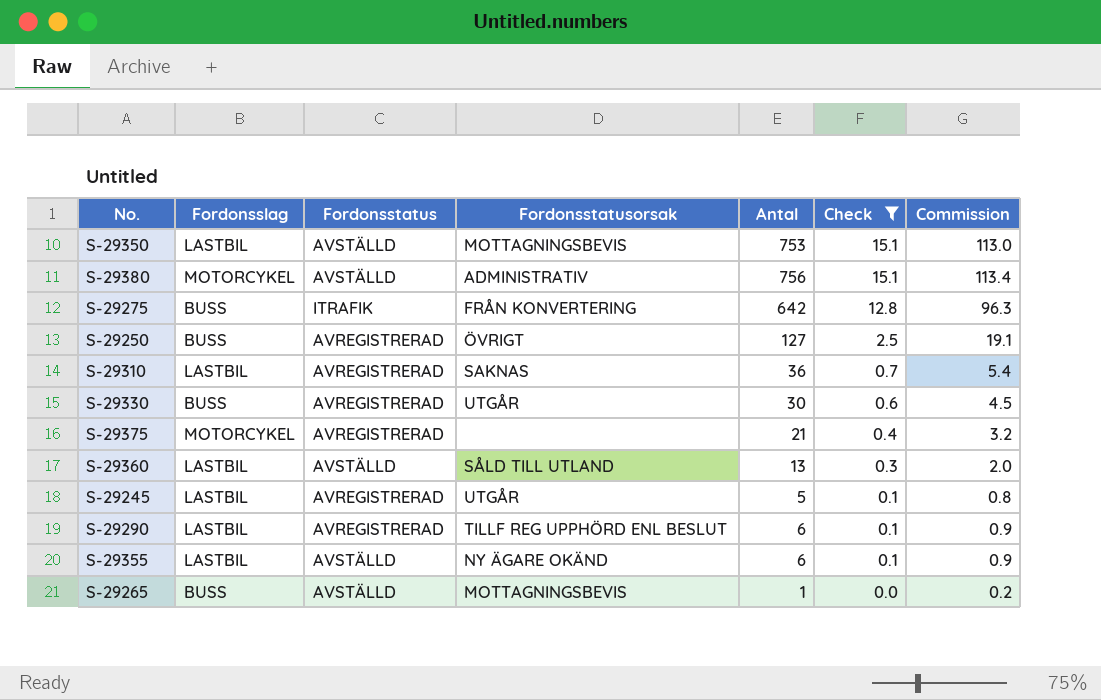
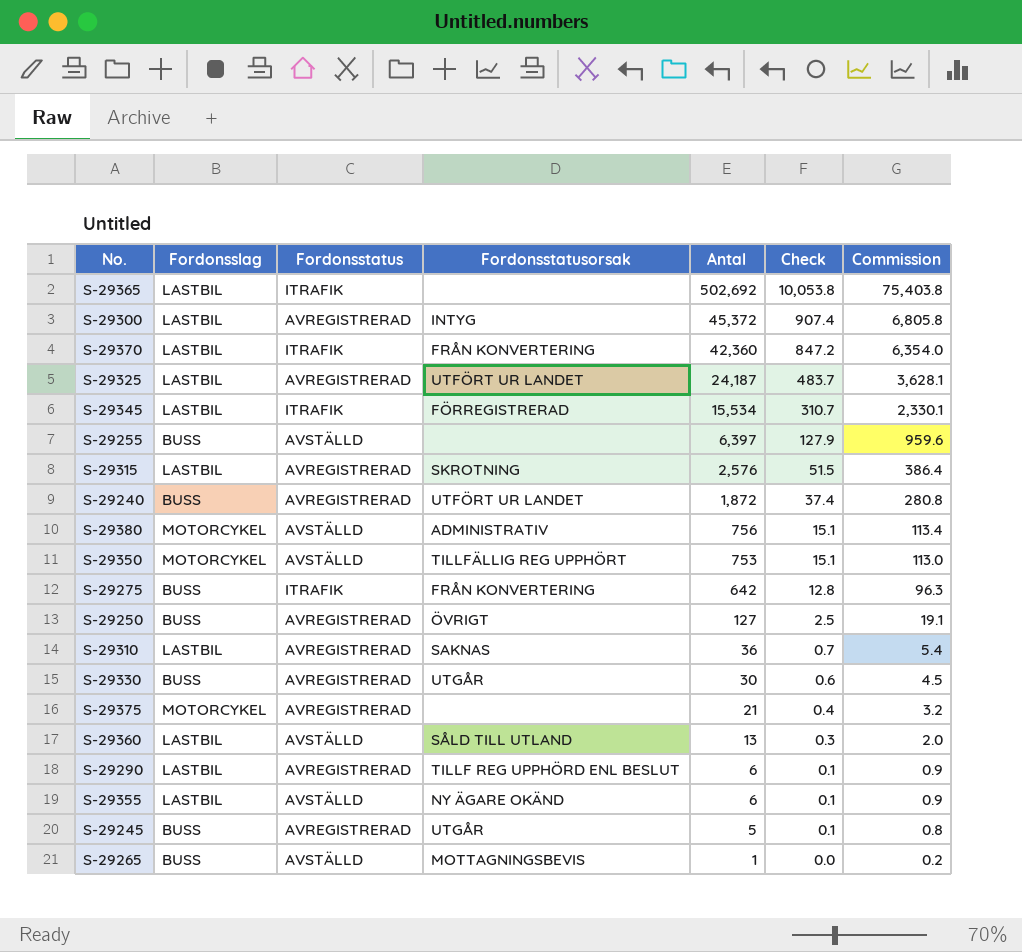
filter: Check <= 15.1 -> none
row order: Check descending -> Antal descending
S-29350 | Fordonsslag: LASTBIL -> MOTORCYKEL
S-29350 | Fordonsstatusorsak: MOTTAGNINGSBEVIS -> TILLFÄLLIG REG UPPHÖRT
S-29245 | Fordonsslag: LASTBIL -> BUSS

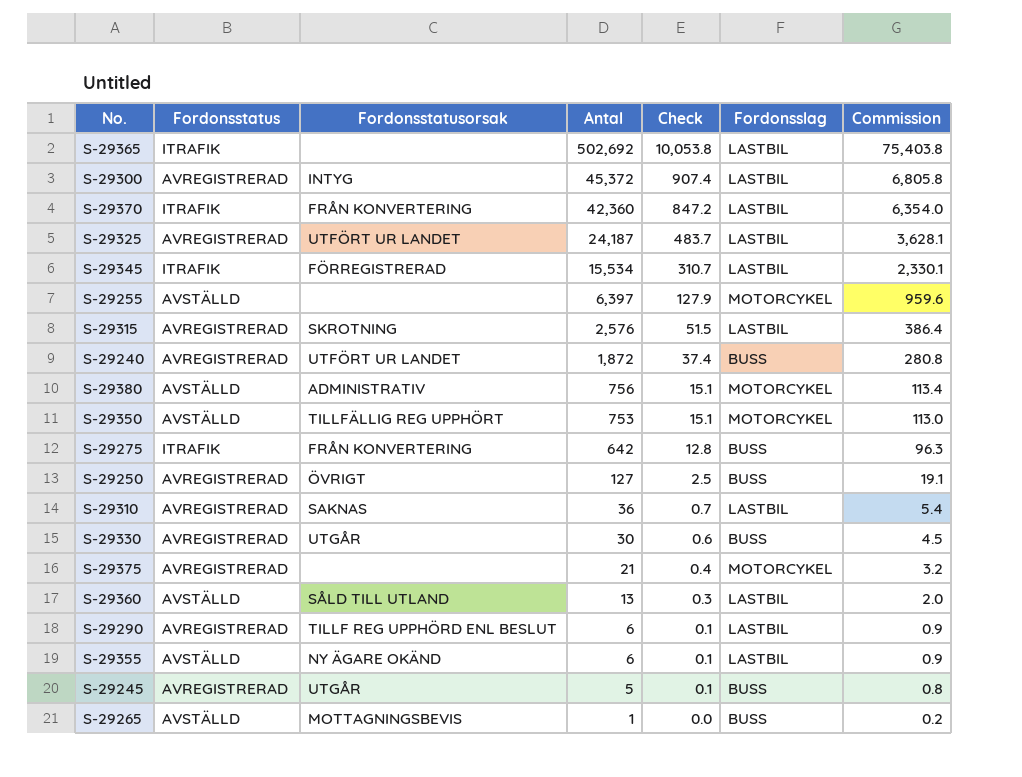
column Fordonsslag | position: 2 -> 6
S-29255 | Fordonsslag: BUSS -> MOTORCYKEL

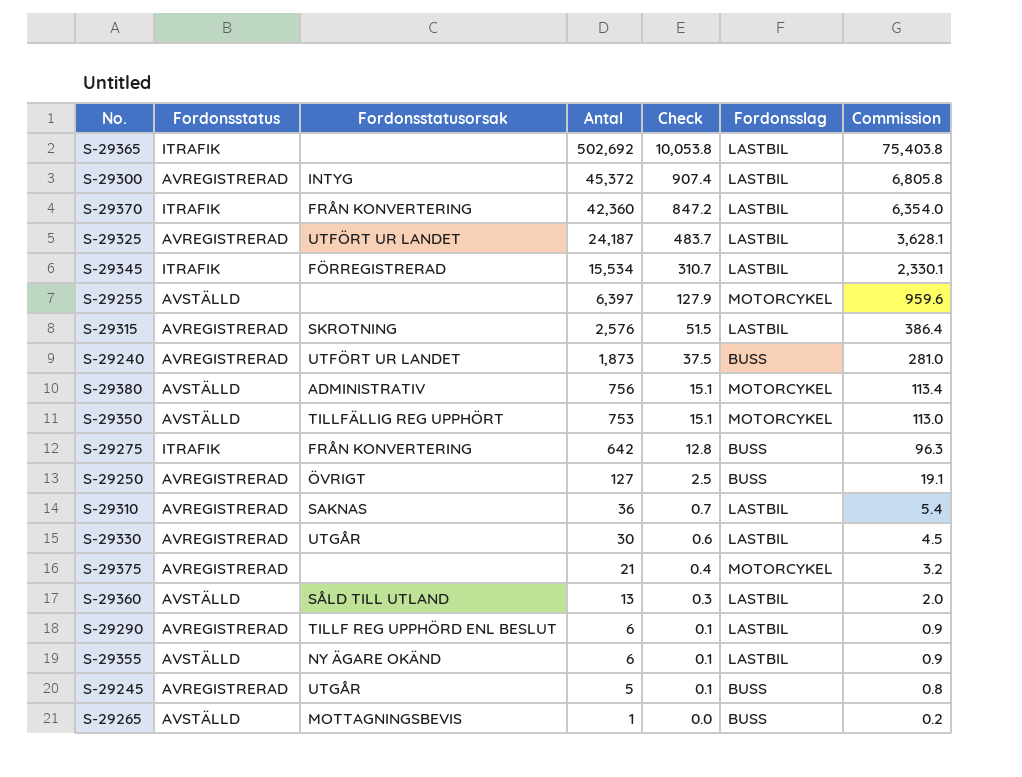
S-29240 | Antal: 1,872 -> 1,873
S-29240 | Check: 37.4 -> 37.5
S-29240 | Commission: 280.8 -> 281.0
S-29330 | Fordonsslag: BUSS -> LASTBIL

